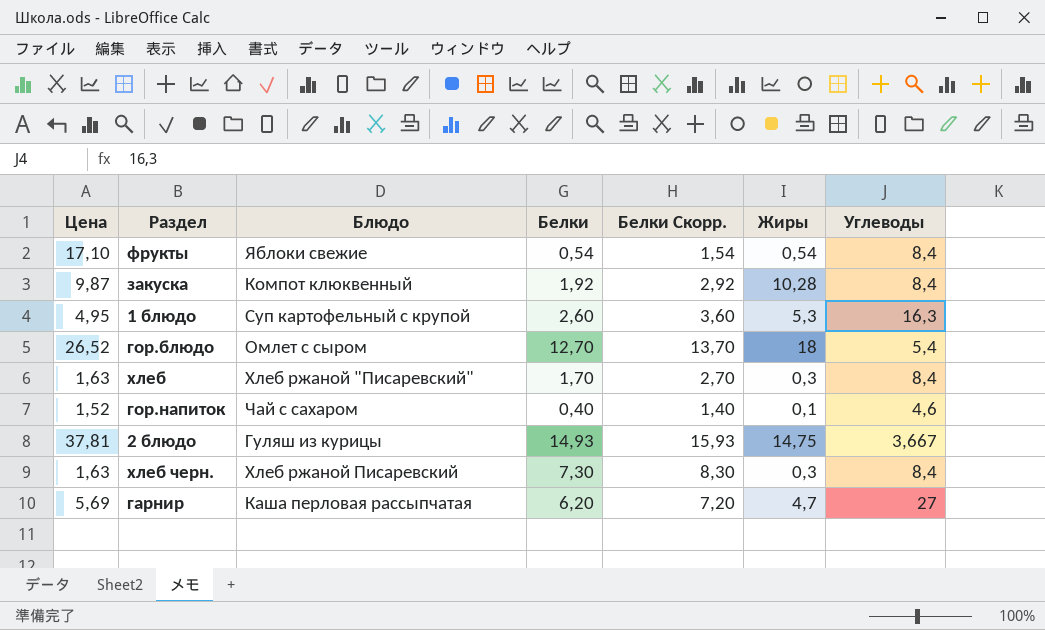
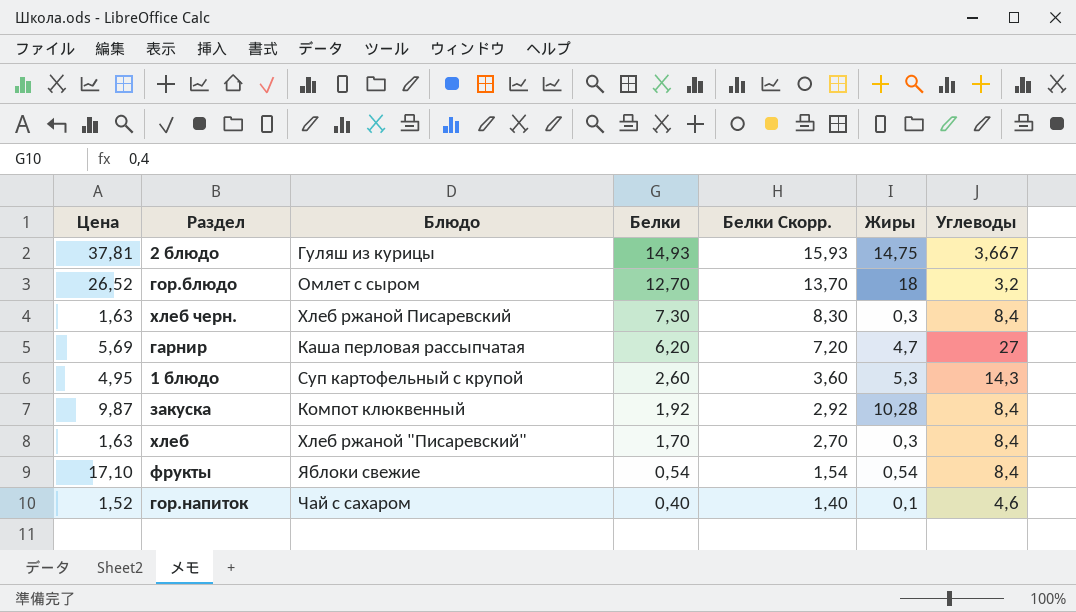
row order: none -> Белки descending
гор.блюдо | Углеводы: 5,4 -> 3,2
1 блюдо | Углеводы: 16,3 -> 14,3

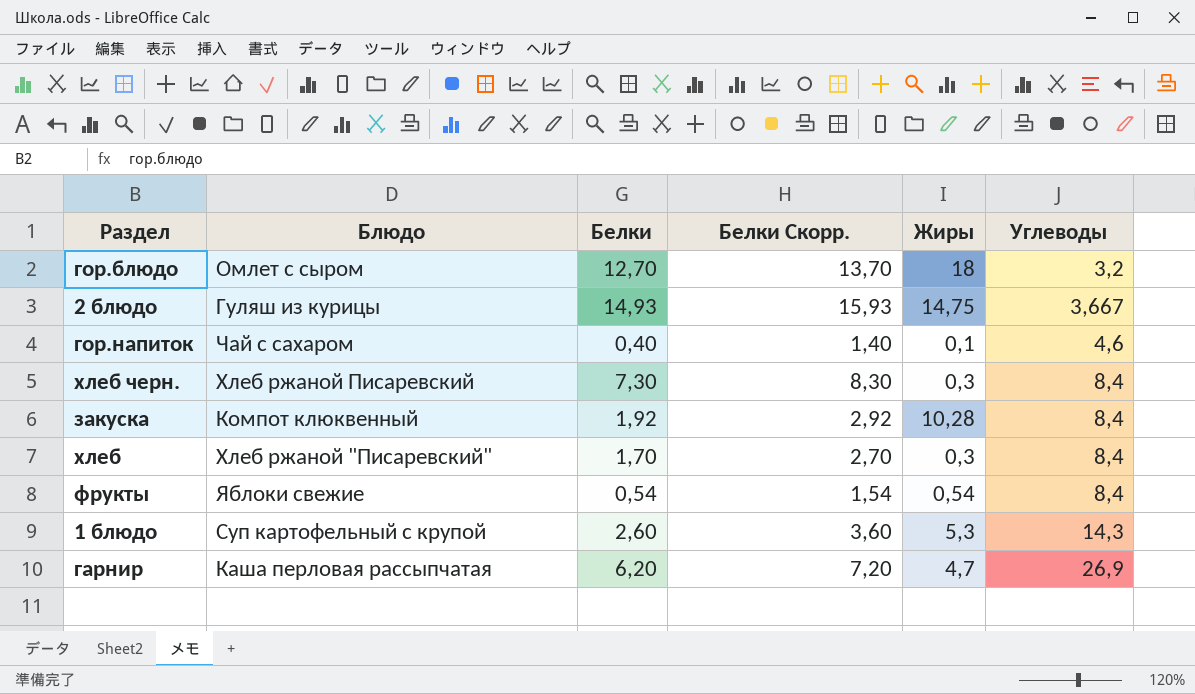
row order: Белки descending -> Углеводы ascending
column Цена | position: 1 -> none
гарнир | Углеводы: 27 -> 26,9

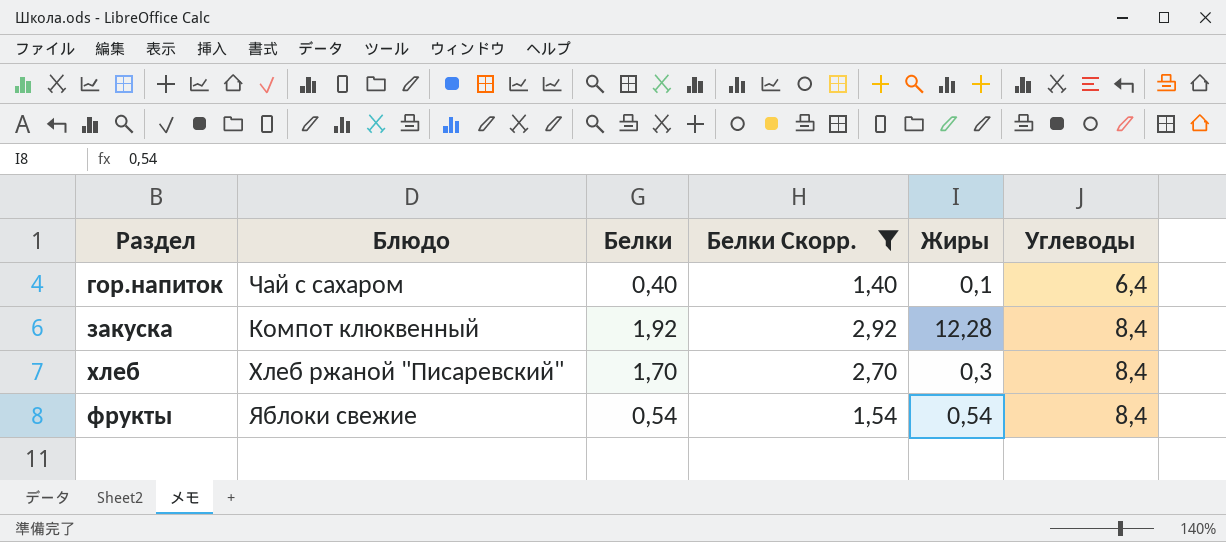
filter: none -> Белки Скорр. <= 2,92
гор.напиток | Углеводы: 4,6 -> 6,4
закуска | Жиры: 10,28 -> 12,28

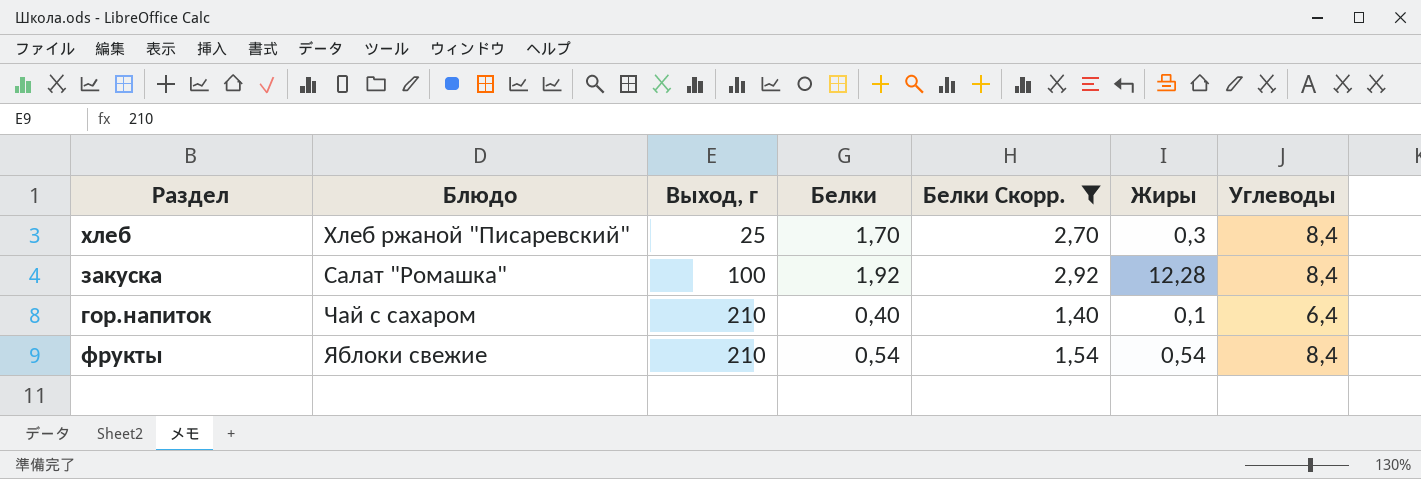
row order: Углеводы ascending -> Выход, г ascending
column Выход, г | position: none -> 3
закуска | Блюдо: Компот клюквенный -> Салат "Ромашка"

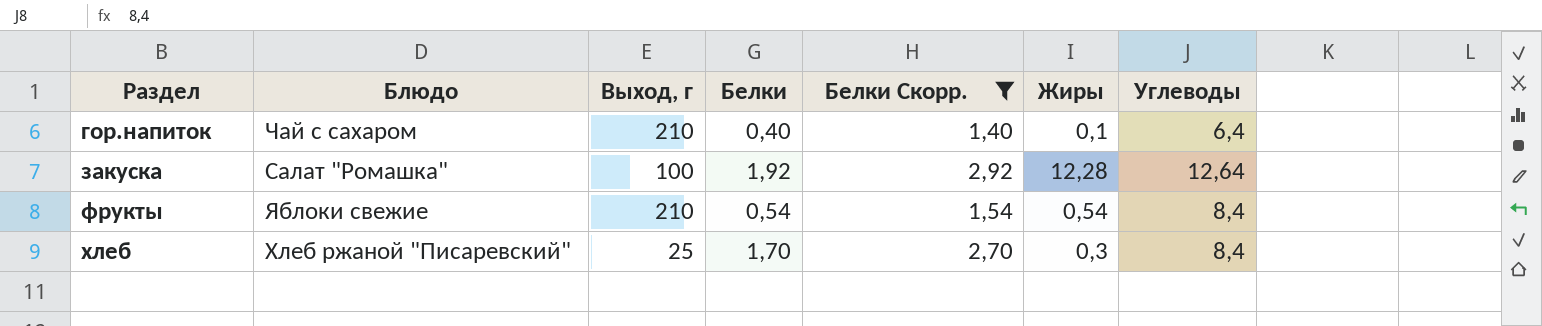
row order: Выход, г ascending -> Раздел ascending
закуска | Углеводы: 8,4 -> 12,64

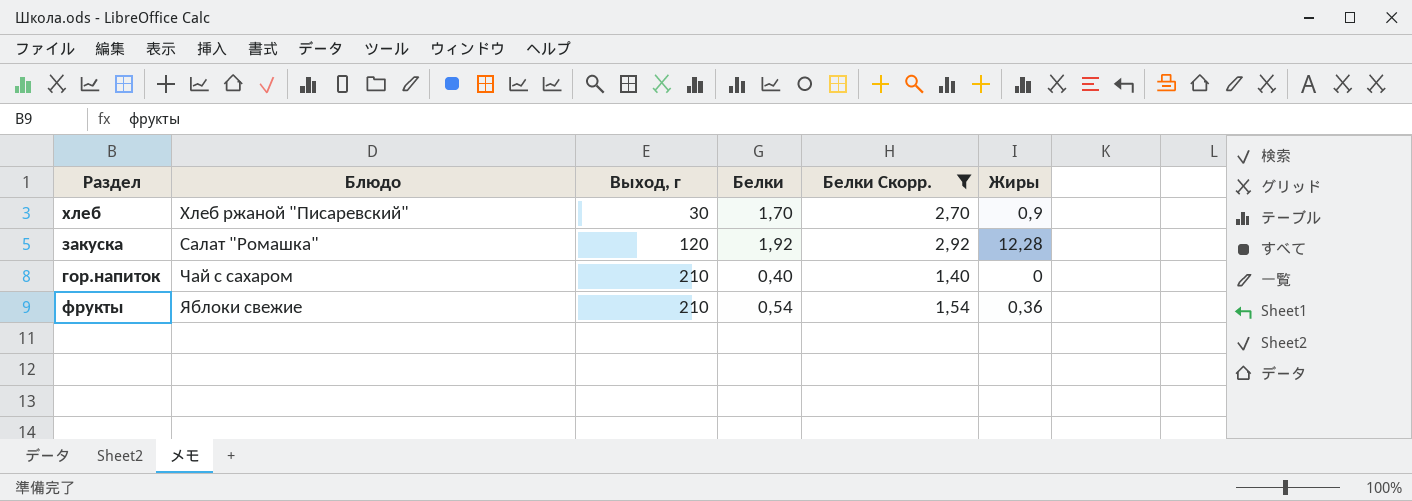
row order: Раздел ascending -> Выход, г ascending
column Углеводы | position: 7 -> none
хлеб | Выход, г: 25 -> 30
хлеб | Жиры: 0,3 -> 0,9
закуска | Выход, г: 100 -> 120
гор.напиток | Жиры: 0,1 -> 0
фрукты | Жиры: 0,54 -> 0,36

